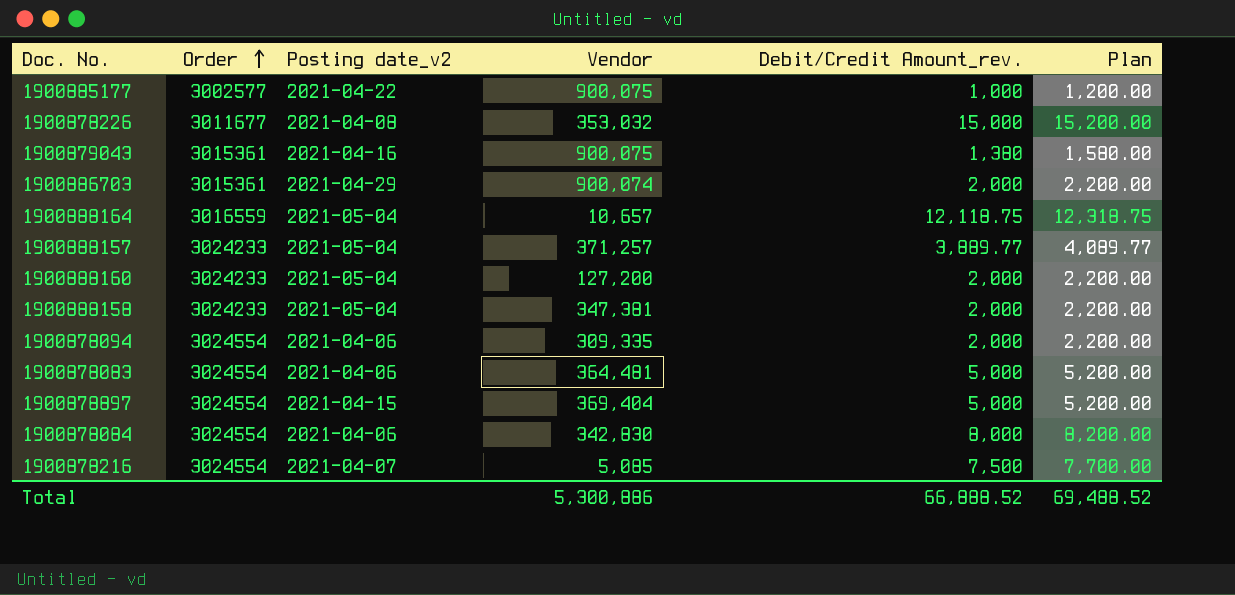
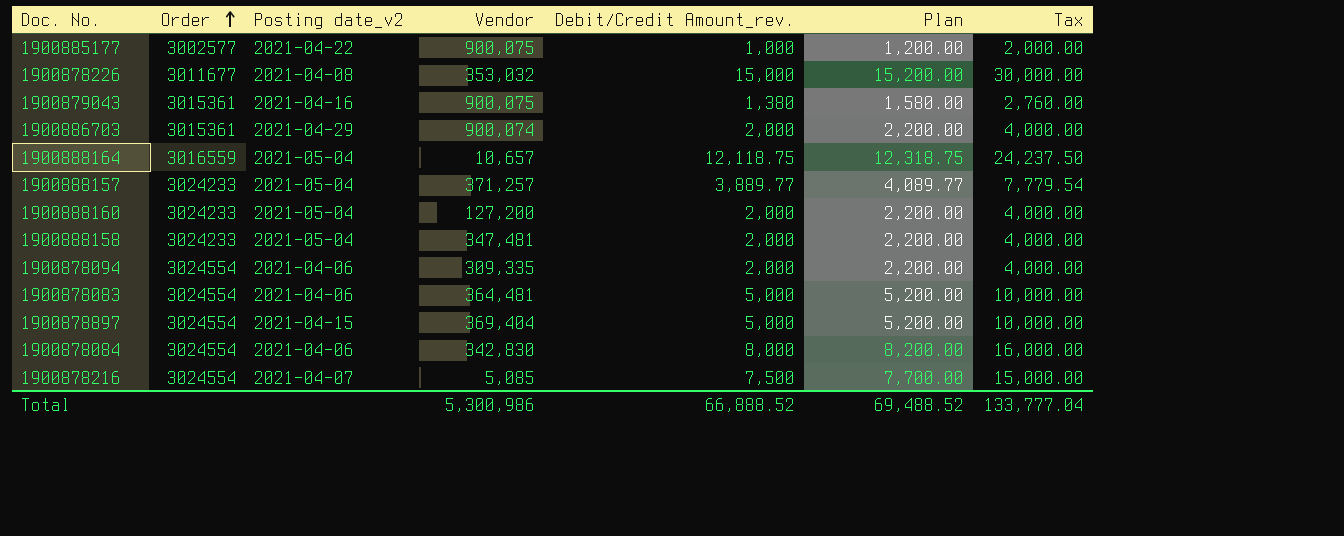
column Tax | formula: none -> [Debit/Credit Amount_rev.] * 2
1900888158 | Vendor: 347,381 -> 347,481
Total | Vendor: 5,300,886 -> 5,300,986

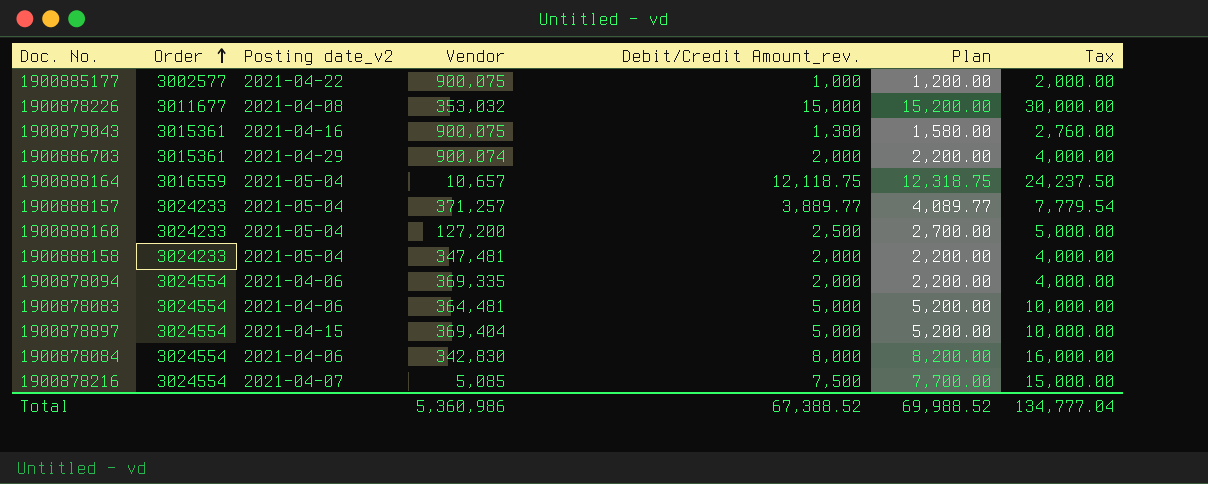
1900888160 | Debit/Credit Amount_rev.: 2,000 -> 2,500
1900888160 | Plan: 2,200.00 -> 2,700.00
1900888160 | Tax: 4,000.00 -> 5,000.00
1900878094 | Vendor: 309,335 -> 369,335
Total | Vendor: 5,300,986 -> 5,360,986
Total | Debit/Credit Amount_rev.: 66,888.52 -> 67,388.52
Total | Plan: 69,488.52 -> 69,988.52
Total | Tax: 133,777.04 -> 134,777.04

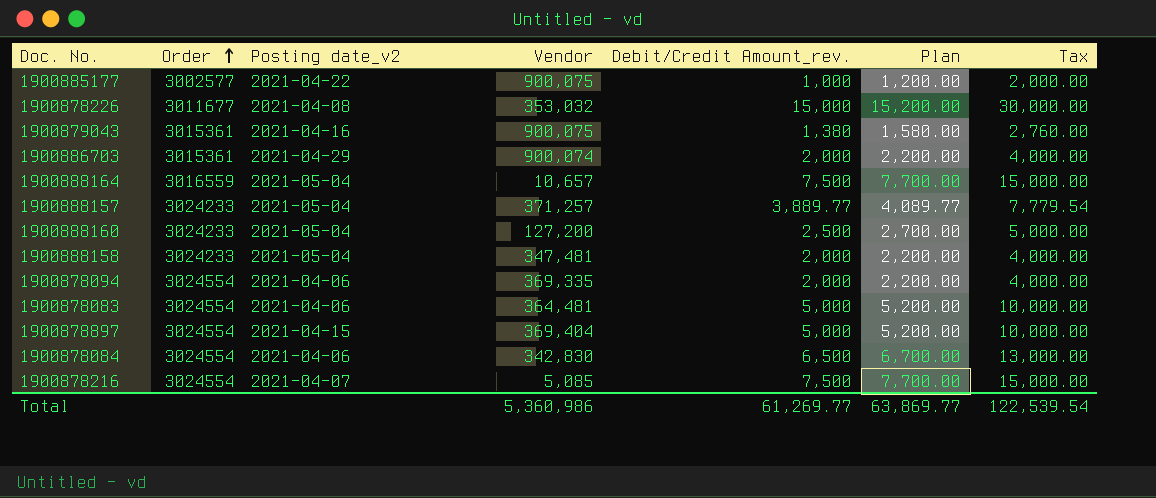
1900888164 | Debit/Credit Amount_rev.: 12,118.75 -> 7,500
1900888164 | Plan: 12,318.75 -> 7,700.00
1900888164 | Tax: 24,237.50 -> 15,000.00
1900878084 | Debit/Credit Amount_rev.: 8,000 -> 6,500
1900878084 | Plan: 8,200.00 -> 6,700.00
1900878084 | Tax: 16,000.00 -> 13,000.00
Total | Debit/Credit Amount_rev.: 67,388.52 -> 61,269.77
Total | Plan: 69,988.52 -> 63,869.77
Total | Tax: 134,777.04 -> 122,539.54

